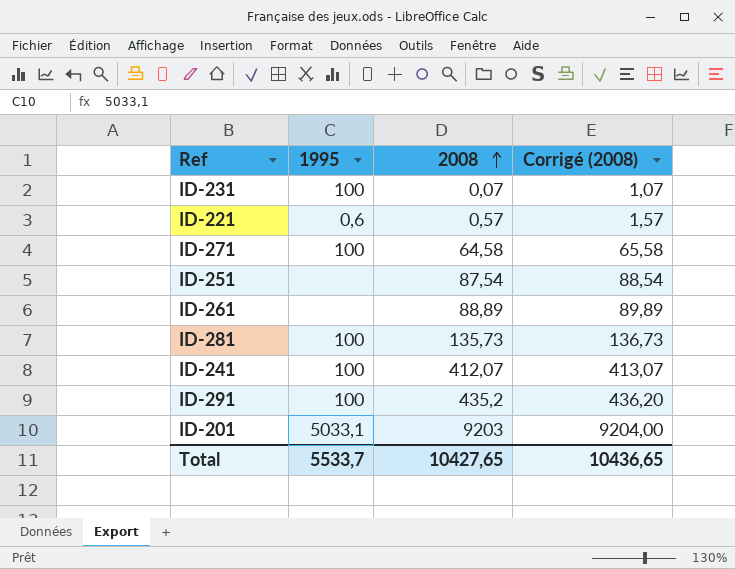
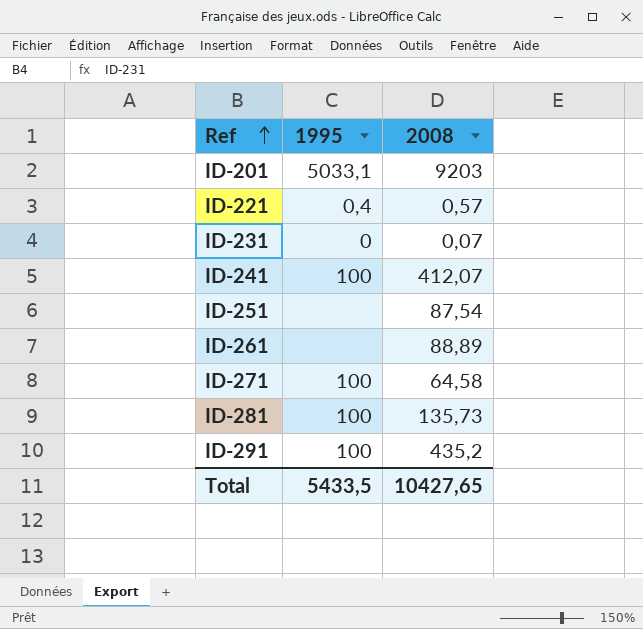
row order: 2008 ascending -> Ref ascending
column Corrigé (2008) | formula: [2008] + 1 -> none
ID-221 | 1995: 0,6 -> 0,4
ID-231 | 1995: 100 -> 0
Total | 1995: 5533,7 -> 5433,5

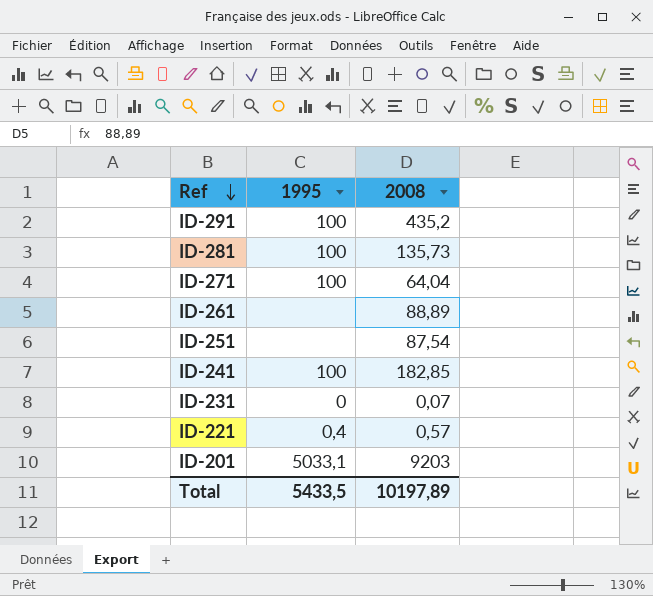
row order: Ref ascending -> Ref descending
ID-271 | 2008: 64,58 -> 64,04
ID-241 | 2008: 412,07 -> 182,85
Total | 2008: 10427,65 -> 10197,89

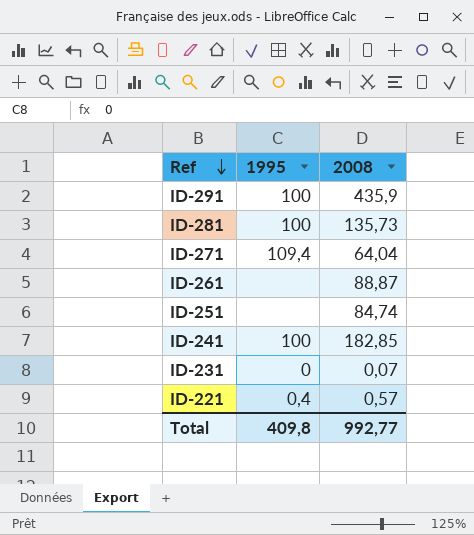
row ID-201: 5033,1 | 9203 -> none
ID-291 | 2008: 435,2 -> 435,9
ID-271 | 1995: 100 -> 109,4
ID-261 | 2008: 88,89 -> 88,87
ID-251 | 2008: 87,54 -> 84,74
Total | 1995: 5433,5 -> 409,8
Total | 2008: 10197,89 -> 992,77

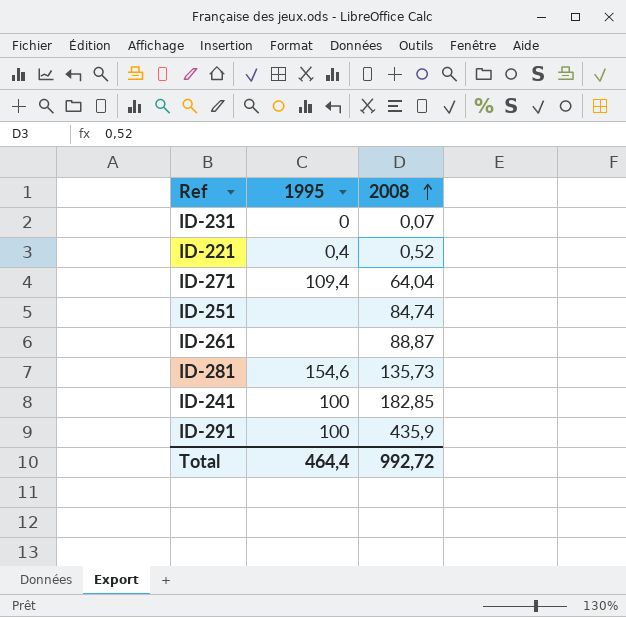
row order: Ref descending -> 2008 ascending
ID-221 | 2008: 0,57 -> 0,52
ID-281 | 1995: 100 -> 154,6
Total | 1995: 409,8 -> 464,4
Total | 2008: 992,77 -> 992,72

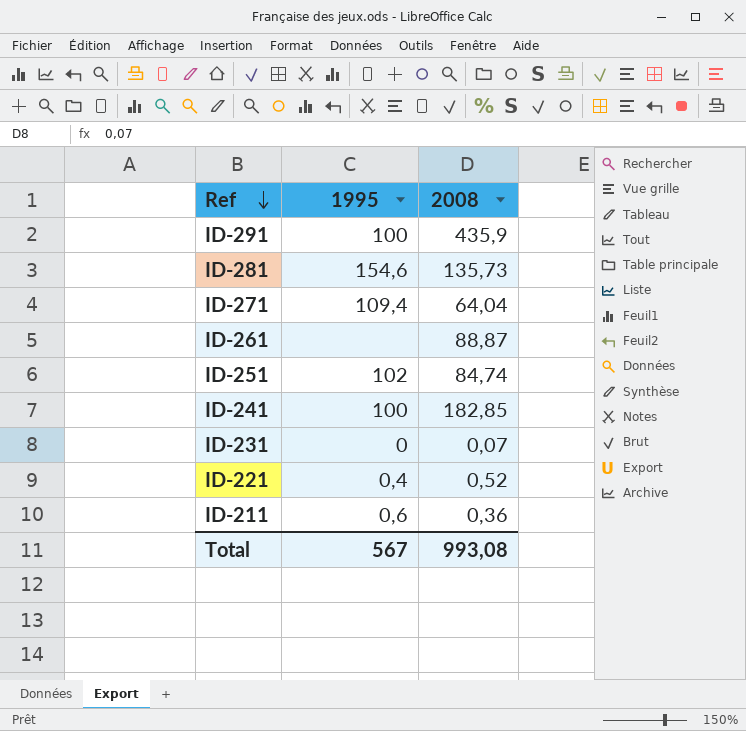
row order: 2008 ascending -> Ref descending
ID-251 | 1995: none -> 102
row ID-211: none -> 0,6 | 0,36
Total | 1995: 464,4 -> 567
Total | 2008: 992,72 -> 993,08

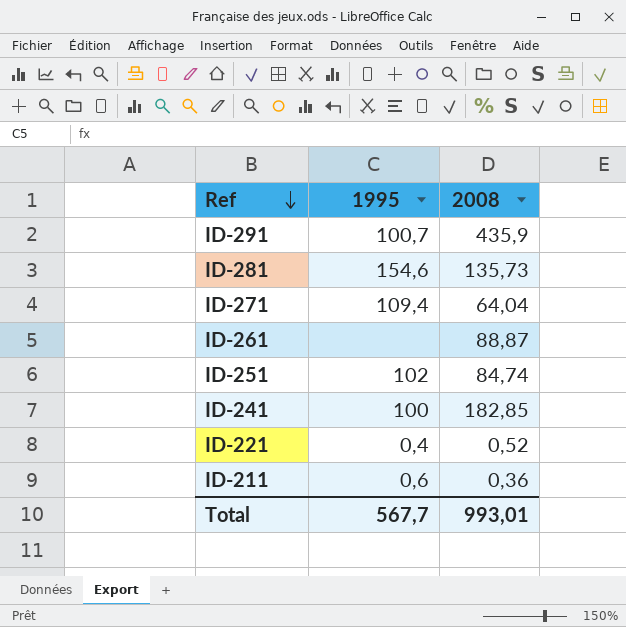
row ID-231: 0 | 0,07 -> none
ID-291 | 1995: 100 -> 100,7
Total | 1995: 567 -> 567,7
Total | 2008: 993,08 -> 993,01

